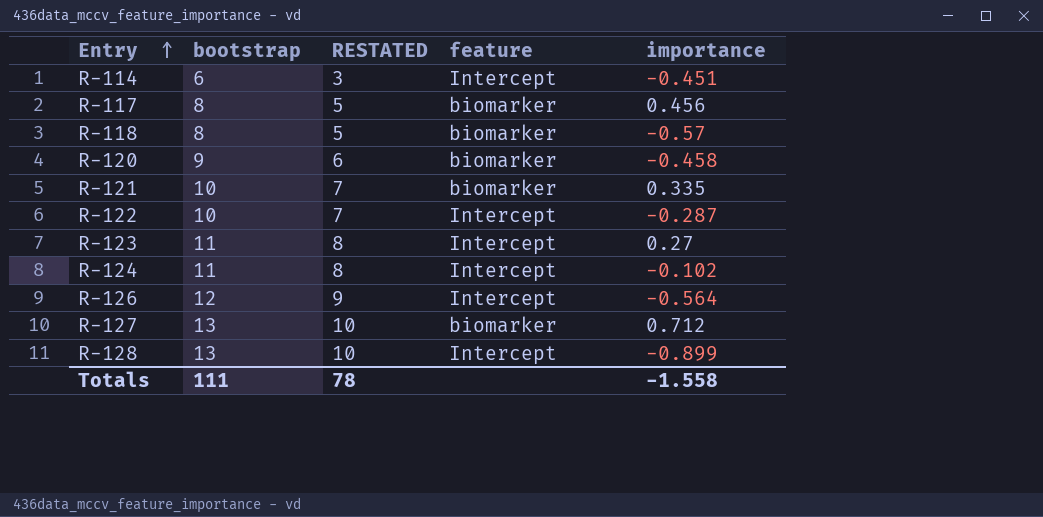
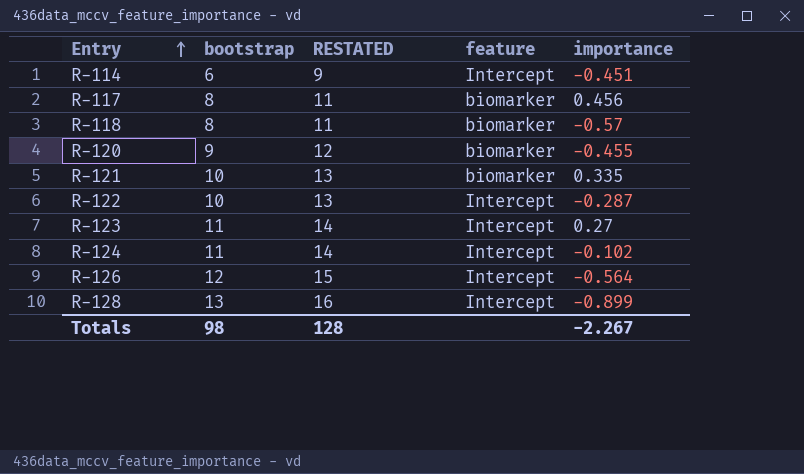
column RESTATED | formula: [bootstrap] - 3 -> [bootstrap] + 3
row R-127: 13 | 10 | biomarker | 0.712 -> none
R-120 | importance: -0.458 -> -0.455
Totals | bootstrap: 111 -> 98
Totals | RESTATED: 78 -> 128
Totals | importance: -1.558 -> -2.267

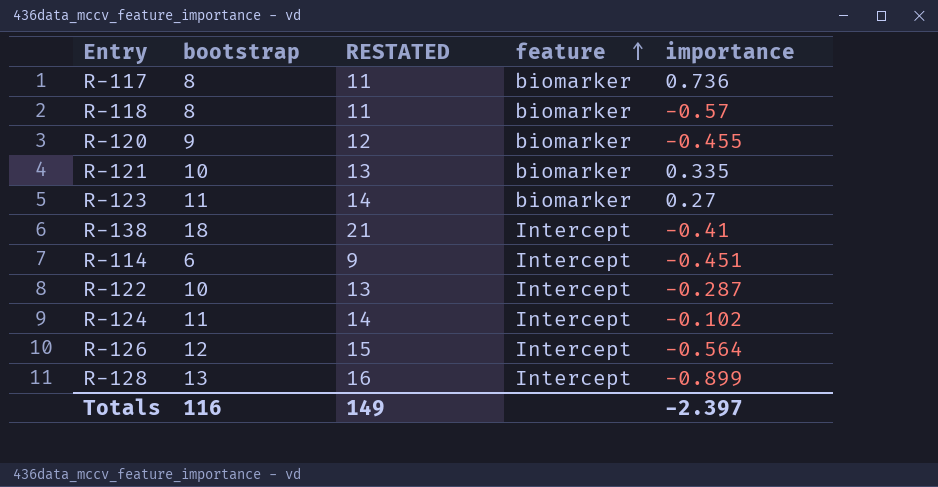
row order: Entry ascending -> feature ascending
R-117 | importance: 0.456 -> 0.736
R-123 | feature: Intercept -> biomarker
row R-138: none -> 18 | 21 | Intercept | -0.41
Totals | bootstrap: 98 -> 116
Totals | RESTATED: 128 -> 149
Totals | importance: -2.267 -> -2.397

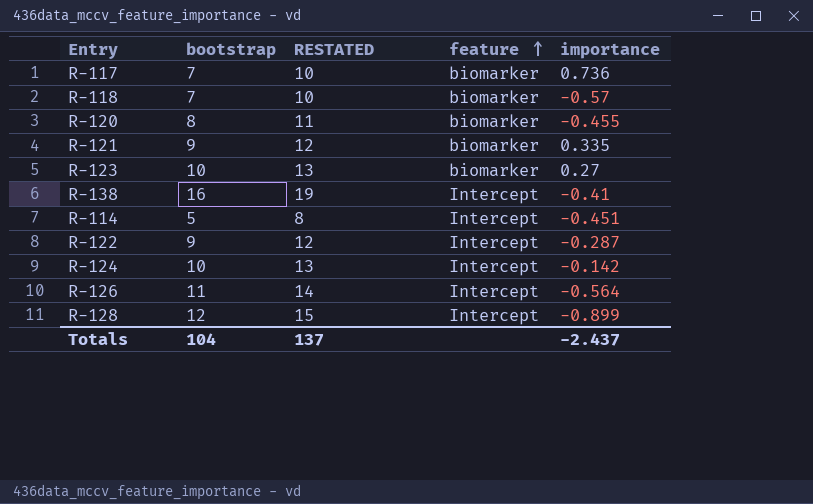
R-117 | bootstrap: 8 -> 7
R-117 | RESTATED: 11 -> 10
R-118 | bootstrap: 8 -> 7
R-118 | RESTATED: 11 -> 10
R-120 | bootstrap: 9 -> 8
R-120 | RESTATED: 12 -> 11
R-121 | bootstrap: 10 -> 9
R-121 | RESTATED: 13 -> 12
R-123 | bootstrap: 11 -> 10
R-123 | RESTATED: 14 -> 13
R-138 | bootstrap: 18 -> 16
R-138 | RESTATED: 21 -> 19
R-114 | bootstrap: 6 -> 5
R-114 | RESTATED: 9 -> 8
R-122 | bootstrap: 10 -> 9
R-122 | RESTATED: 13 -> 12
R-124 | bootstrap: 11 -> 10
R-124 | RESTATED: 14 -> 13
R-124 | importance: -0.102 -> -0.142
R-126 | bootstrap: 12 -> 11
R-126 | RESTATED: 15 -> 14
R-128 | bootstrap: 13 -> 12
R-128 | RESTATED: 16 -> 15
Totals | bootstrap: 116 -> 104
Totals | RESTATED: 149 -> 137
Totals | importance: -2.397 -> -2.437

